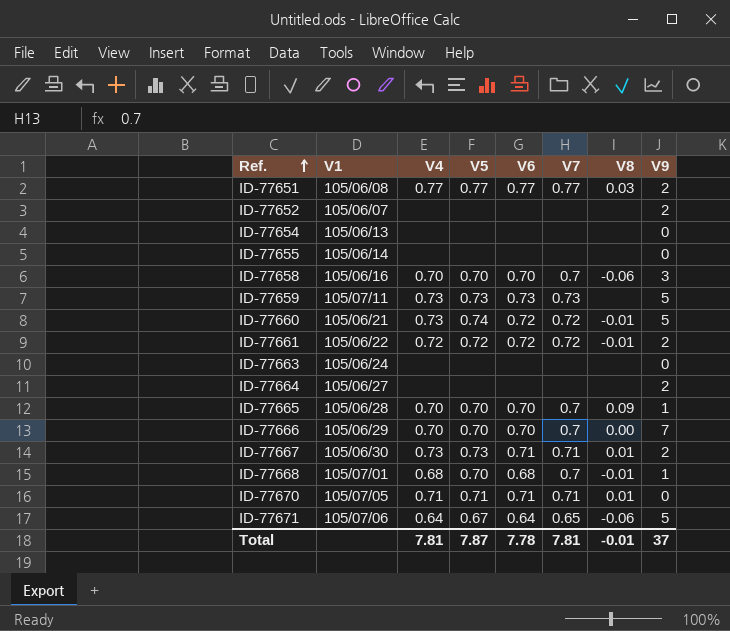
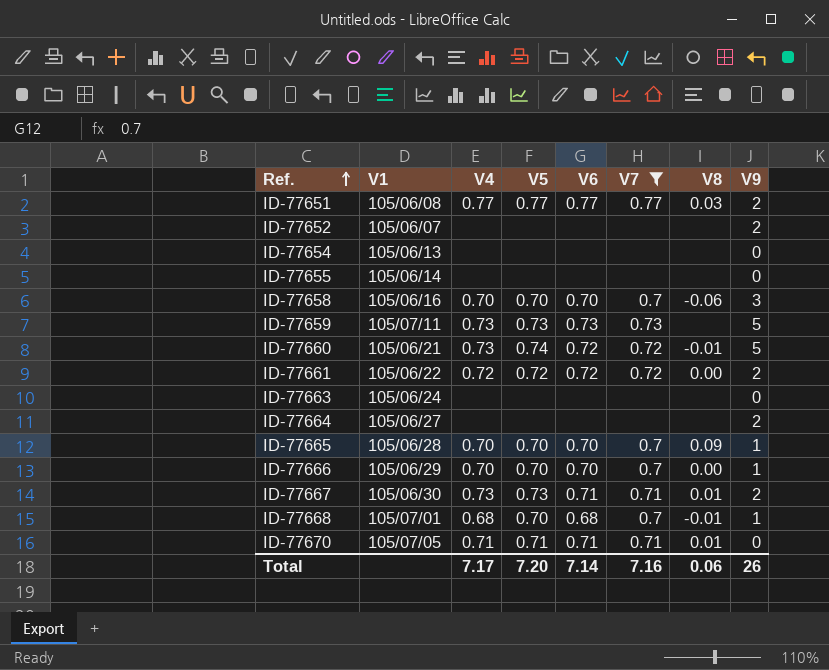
filter: none -> V7 != 0.65
ID-77661 | V8: -0.01 -> 0.00
ID-77666 | V9: 7 -> 1
Total | V4: 7.81 -> 7.17
Total | V5: 7.87 -> 7.20
Total | V6: 7.78 -> 7.14
Total | V7: 7.81 -> 7.16
Total | V8: -0.01 -> 0.06
Total | V9: 37 -> 26

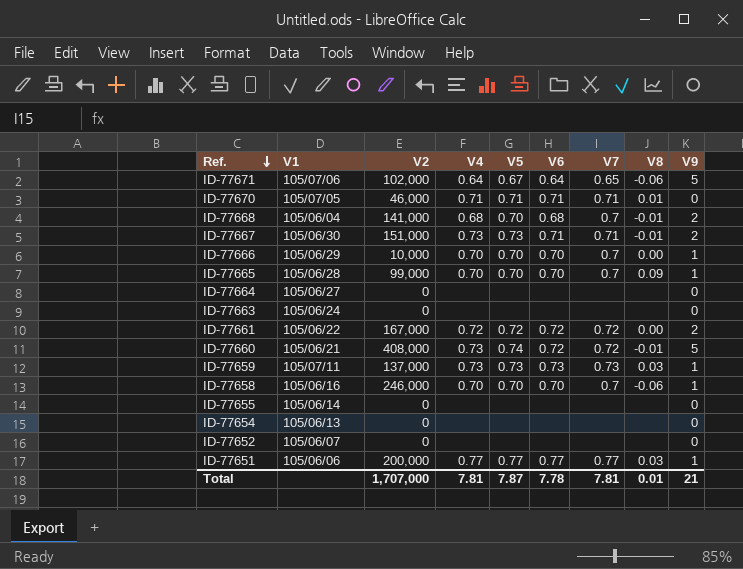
filter: V7 != 0.65 -> none
row order: Ref. ascending -> Ref. descending
column V2 | position: none -> 3
ID-77668 | V1: 105/07/01 -> 105/06/04
ID-77668 | V9: 1 -> 2
ID-77667 | V8: 0.01 -> -0.01
ID-77664 | V9: 2 -> 0
ID-77659 | V8: none -> 0.03
ID-77659 | V9: 5 -> 1
ID-77658 | V9: 3 -> 1
ID-77652 | V9: 2 -> 0
ID-77651 | V1: 105/06/08 -> 105/06/06
ID-77651 | V9: 2 -> 1
Total | V4: 7.17 -> 7.81
Total | V5: 7.20 -> 7.87
Total | V6: 7.14 -> 7.78
Total | V7: 7.16 -> 7.81
Total | V8: 0.06 -> 0.01
Total | V9: 26 -> 21

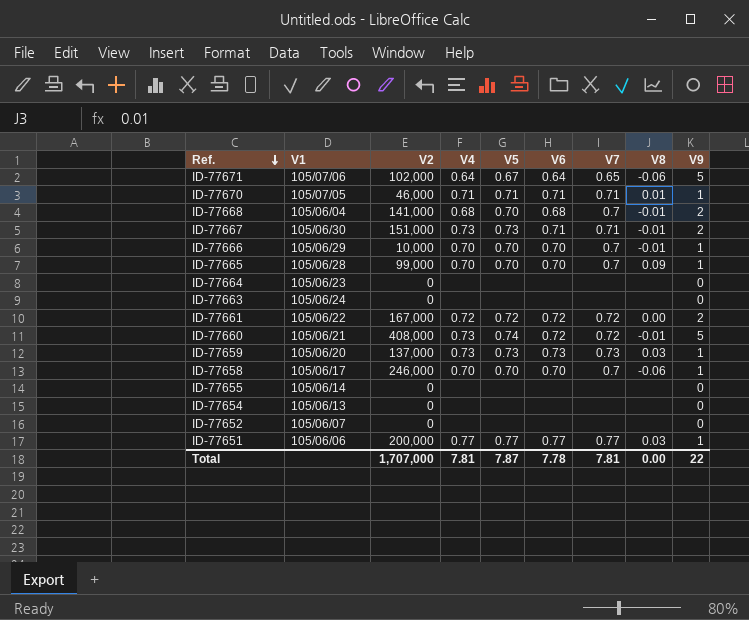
ID-77670 | V9: 0 -> 1
ID-77666 | V8: 0.00 -> -0.01
ID-77664 | V1: 105/06/27 -> 105/06/23
ID-77659 | V1: 105/07/11 -> 105/06/20
ID-77658 | V1: 105/06/16 -> 105/06/17
Total | V8: 0.01 -> 0.00
Total | V9: 21 -> 22

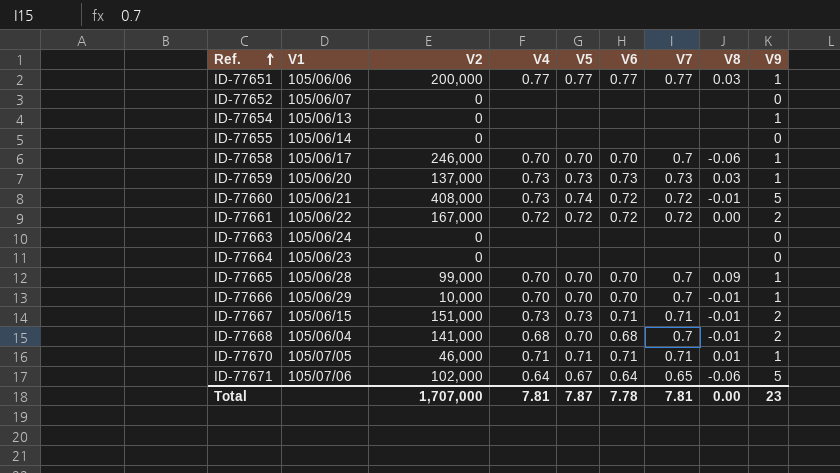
row order: Ref. descending -> Ref. ascending
ID-77654 | V9: 0 -> 1
ID-77667 | V1: 105/06/30 -> 105/06/15
Total | V9: 22 -> 23

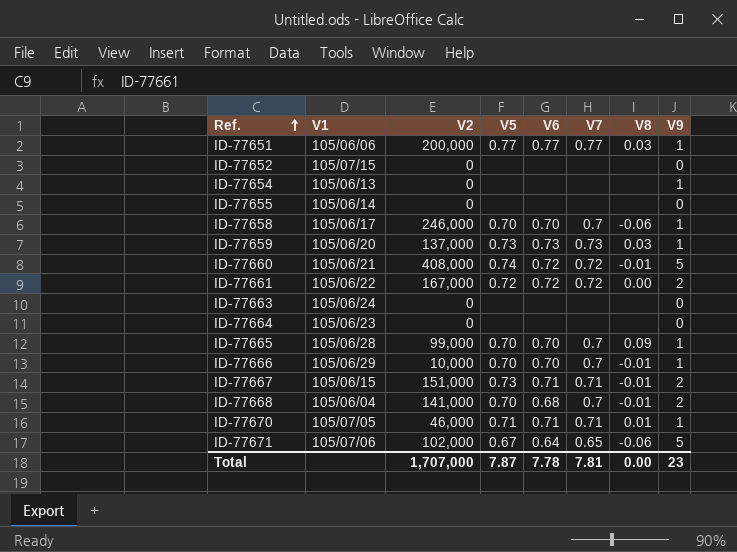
column V4 | position: 4 -> none
ID-77652 | V1: 105/06/07 -> 105/07/15

